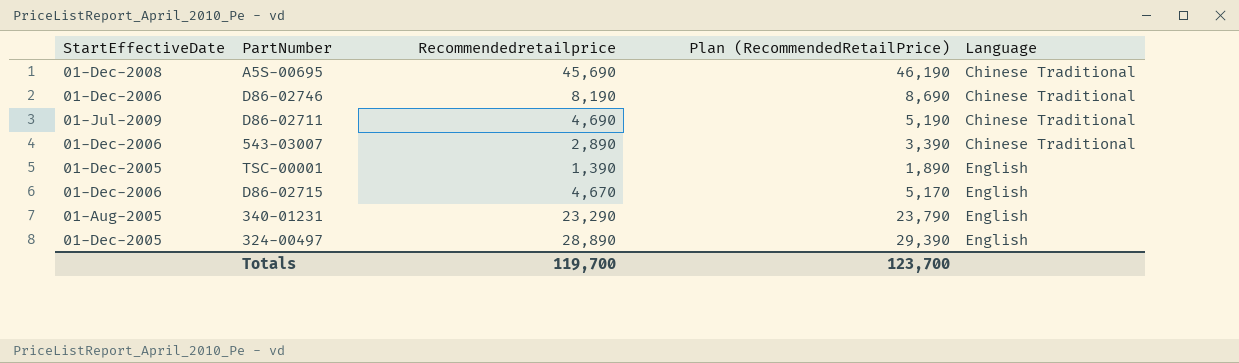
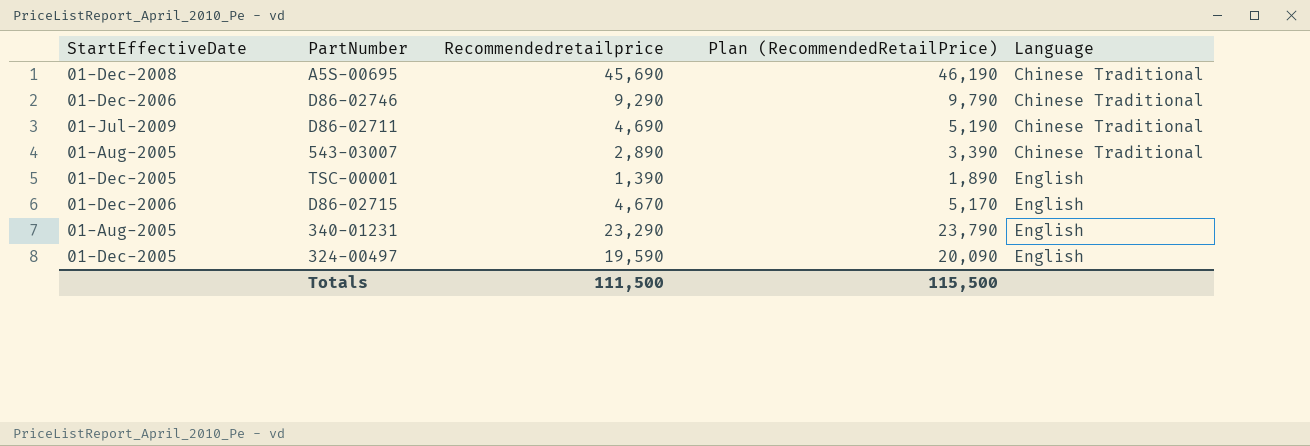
D86-02746 | Recommendedretailprice: 8,190 -> 9,290
D86-02746 | Plan (RecommendedRetailPrice): 8,690 -> 9,790
543-03007 | StartEffectiveDate: 01-Dec-2006 -> 01-Aug-2005
324-00497 | Recommendedretailprice: 28,890 -> 19,590
324-00497 | Plan (RecommendedRetailPrice): 29,390 -> 20,090
Totals | Recommendedretailprice: 119,700 -> 111,500
Totals | Plan (RecommendedRetailPrice): 123,700 -> 115,500

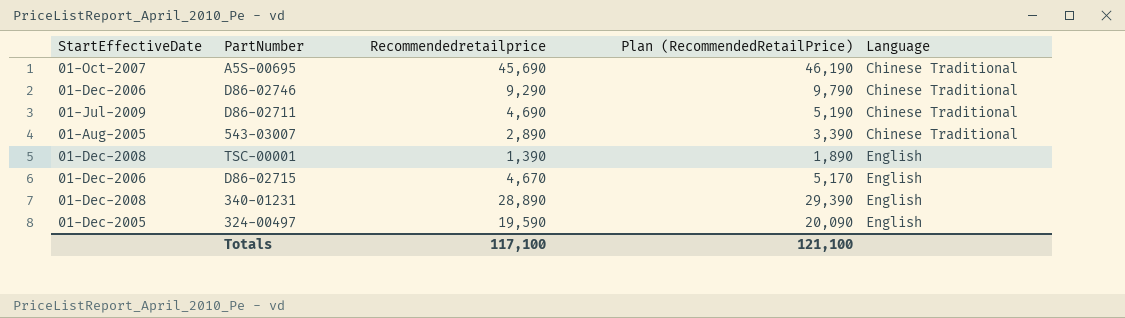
A5S-00695 | StartEffectiveDate: 01-Dec-2008 -> 01-Oct-2007
TSC-00001 | StartEffectiveDate: 01-Dec-2005 -> 01-Dec-2008
340-01231 | StartEffectiveDate: 01-Aug-2005 -> 01-Dec-2008
340-01231 | Recommendedretailprice: 23,290 -> 28,890
340-01231 | Plan (RecommendedRetailPrice): 23,790 -> 29,390
Totals | Recommendedretailprice: 111,500 -> 117,100
Totals | Plan (RecommendedRetailPrice): 115,500 -> 121,100

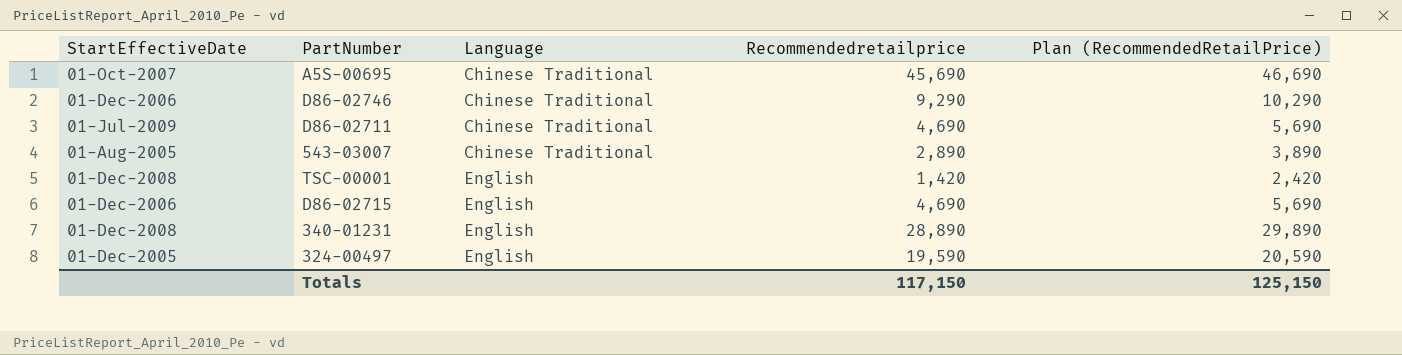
column Language | position: 5 -> 3
column Plan (RecommendedRetailPrice) | formula: [Recommendedretailprice] + 500 -> [Recommendedretailprice] + 1000
TSC-00001 | Recommendedretailprice: 1,390 -> 1,420
D86-02715 | Recommendedretailprice: 4,670 -> 4,690
Totals | Recommendedretailprice: 117,100 -> 117,150
Totals | Plan (RecommendedRetailPrice): 121,100 -> 125,150

